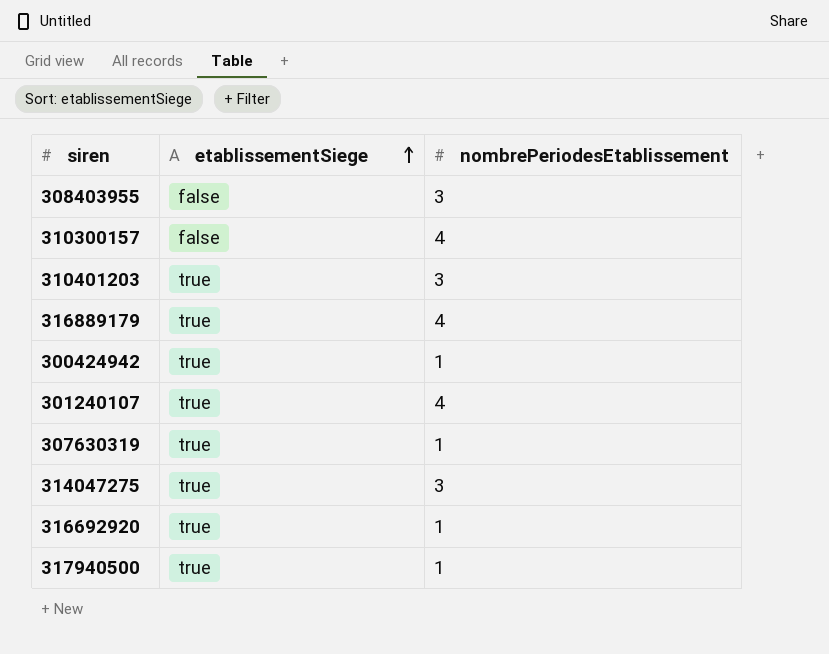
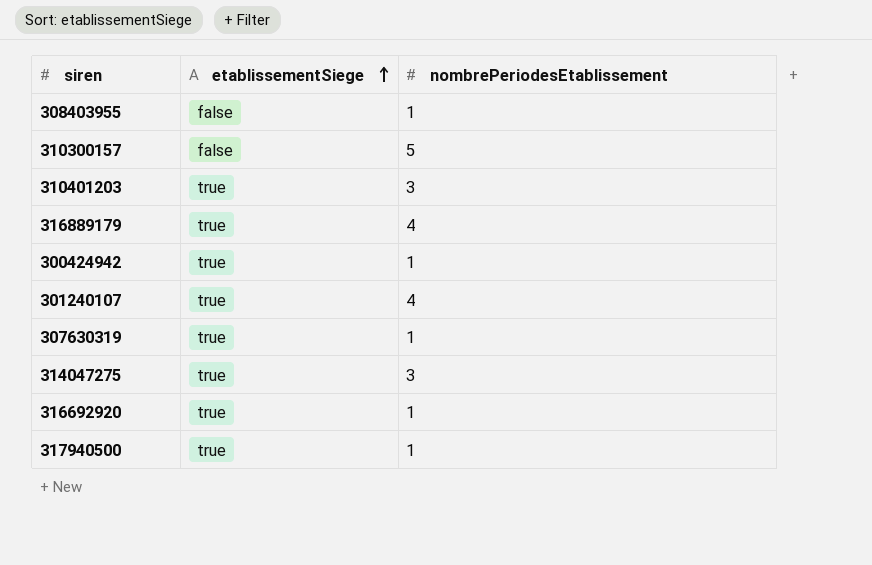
308403955 | nombrePeriodesEtablissement: 3 -> 1
310300157 | nombrePeriodesEtablissement: 4 -> 5

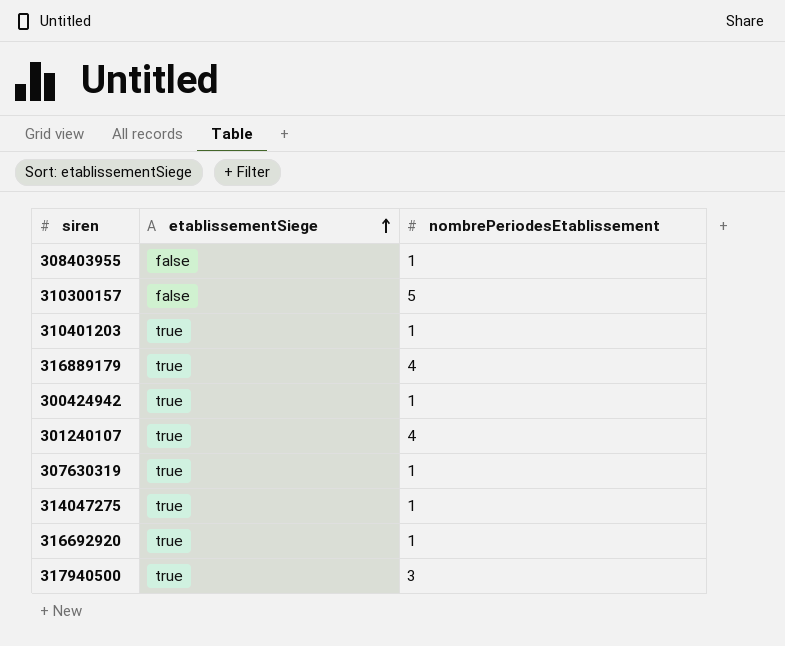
310401203 | nombrePeriodesEtablissement: 3 -> 1
314047275 | nombrePeriodesEtablissement: 3 -> 1
317940500 | nombrePeriodesEtablissement: 1 -> 3

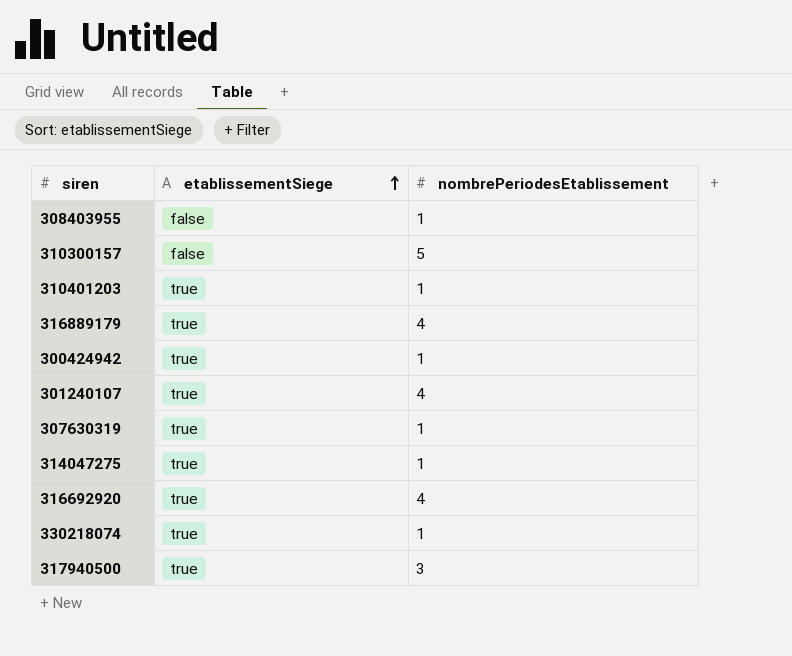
316692920 | nombrePeriodesEtablissement: 1 -> 4
row 330218074: none -> true | 1

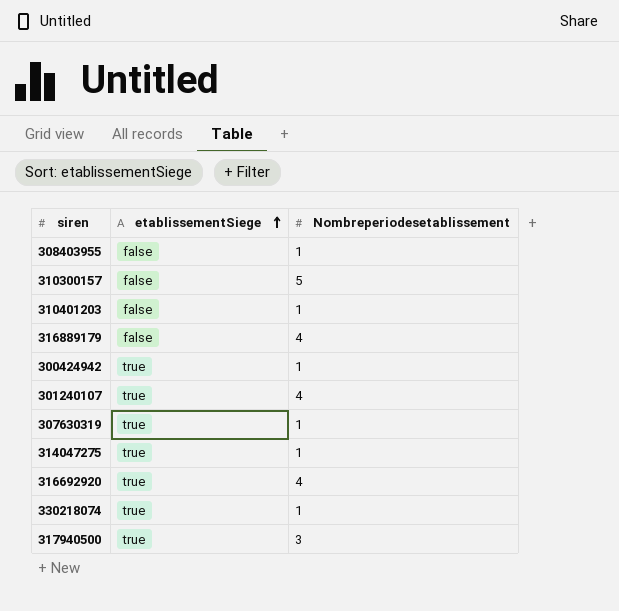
column name: nombrePeriodesEtablissement -> Nombreperiodesetablissement
310401203 | etablissementSiege: true -> false
316889179 | etablissementSiege: true -> false

